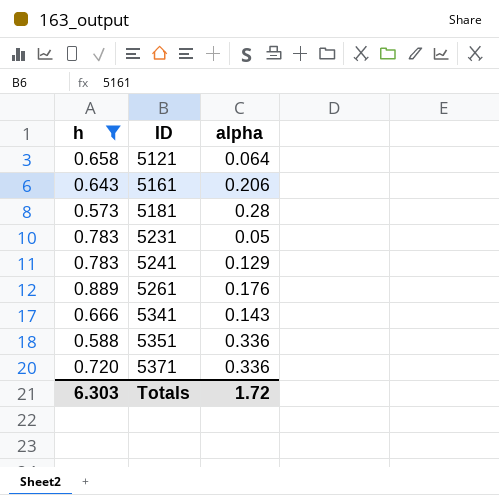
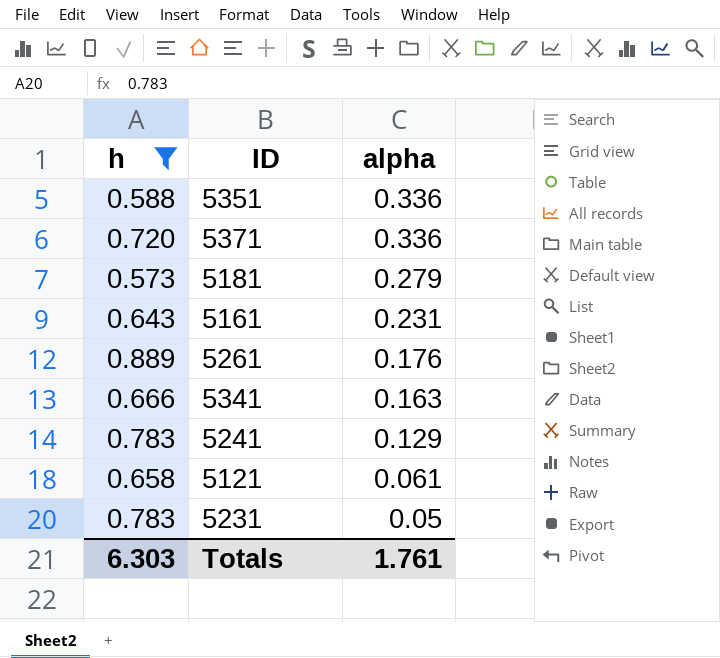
row order: ID ascending -> alpha descending
5181 | alpha: 0.28 -> 0.279
5161 | alpha: 0.206 -> 0.231
5341 | alpha: 0.143 -> 0.163
5121 | alpha: 0.064 -> 0.061
Totals | alpha: 1.72 -> 1.761

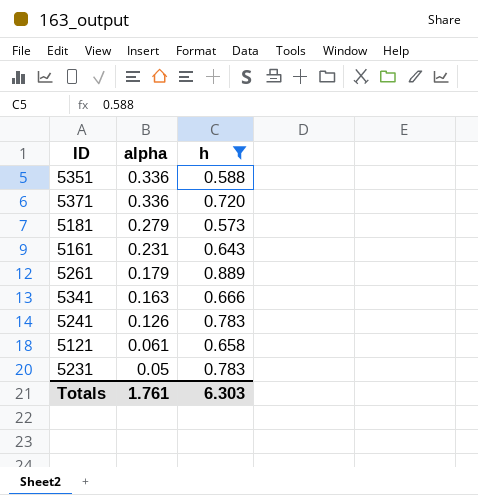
column h | position: 1 -> 3
5261 | alpha: 0.176 -> 0.179
5241 | alpha: 0.129 -> 0.126

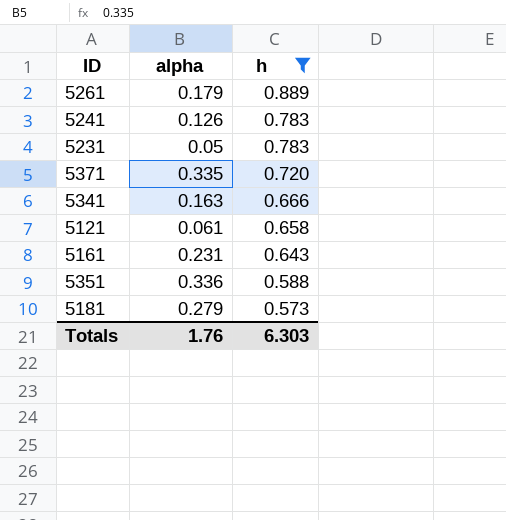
row order: alpha descending -> h descending
5371 | alpha: 0.336 -> 0.335
Totals | alpha: 1.761 -> 1.76

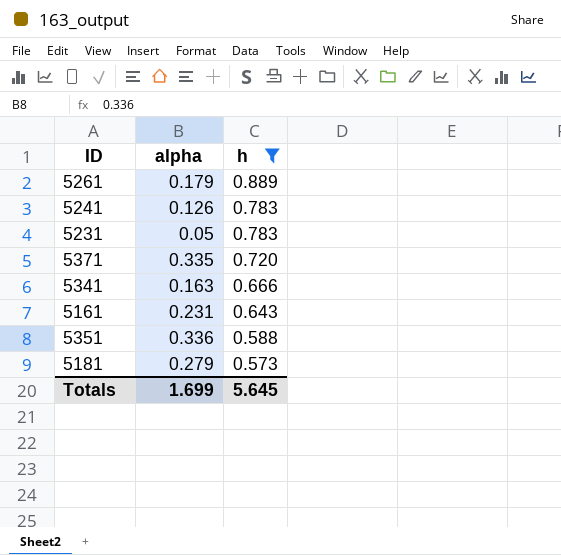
row 5121: 0.061 | 0.658 -> none
Totals | alpha: 1.76 -> 1.699
Totals | h: 6.303 -> 5.645

